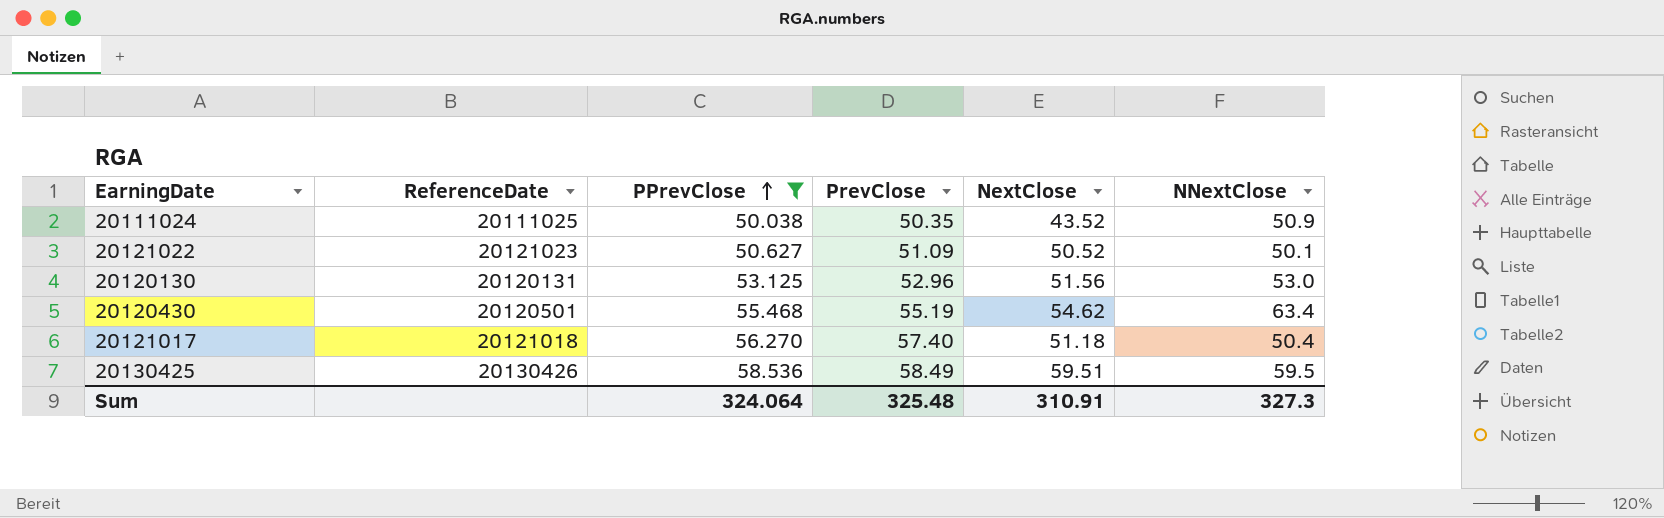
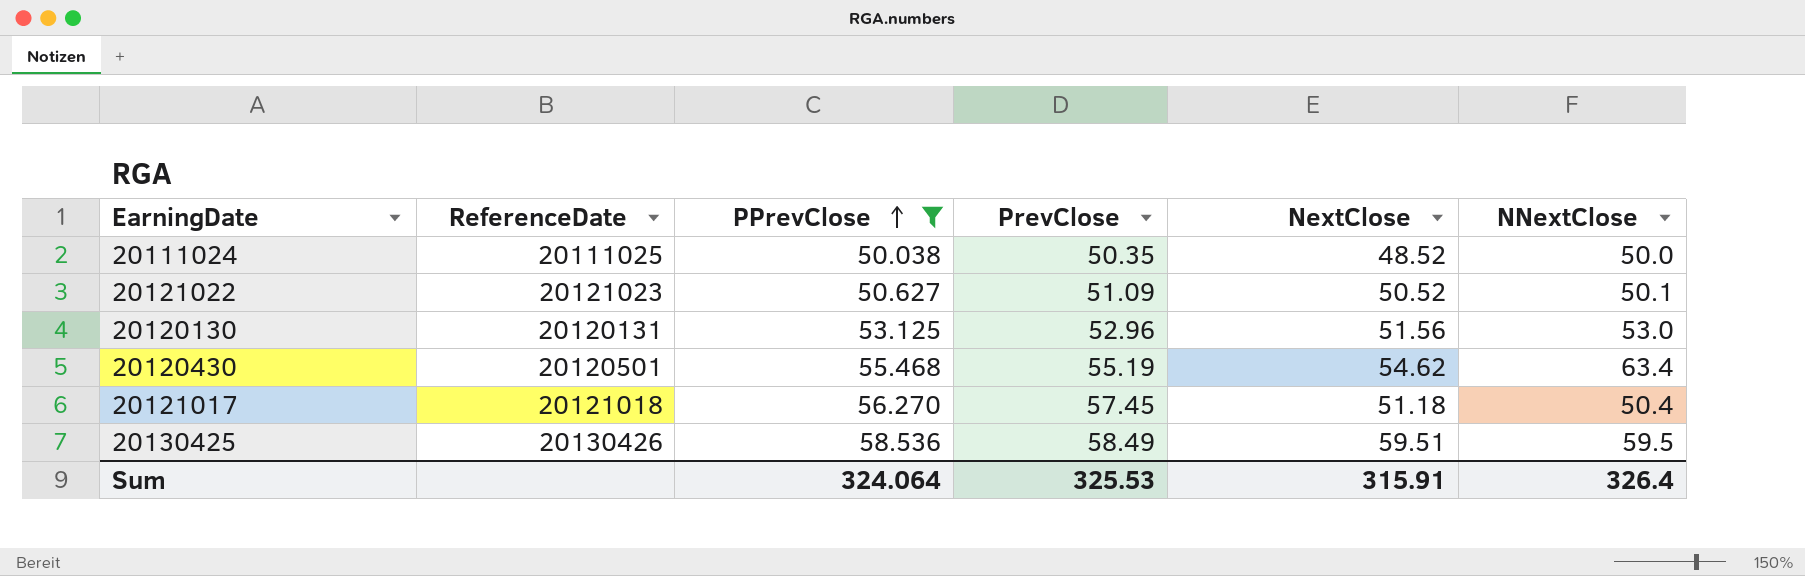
20111024 | NextClose: 43.52 -> 48.52
20111024 | NNextClose: 50.9 -> 50.0
20121017 | PrevClose: 57.40 -> 57.45
Sum | PrevClose: 325.48 -> 325.53
Sum | NextClose: 310.91 -> 315.91
Sum | NNextClose: 327.3 -> 326.4

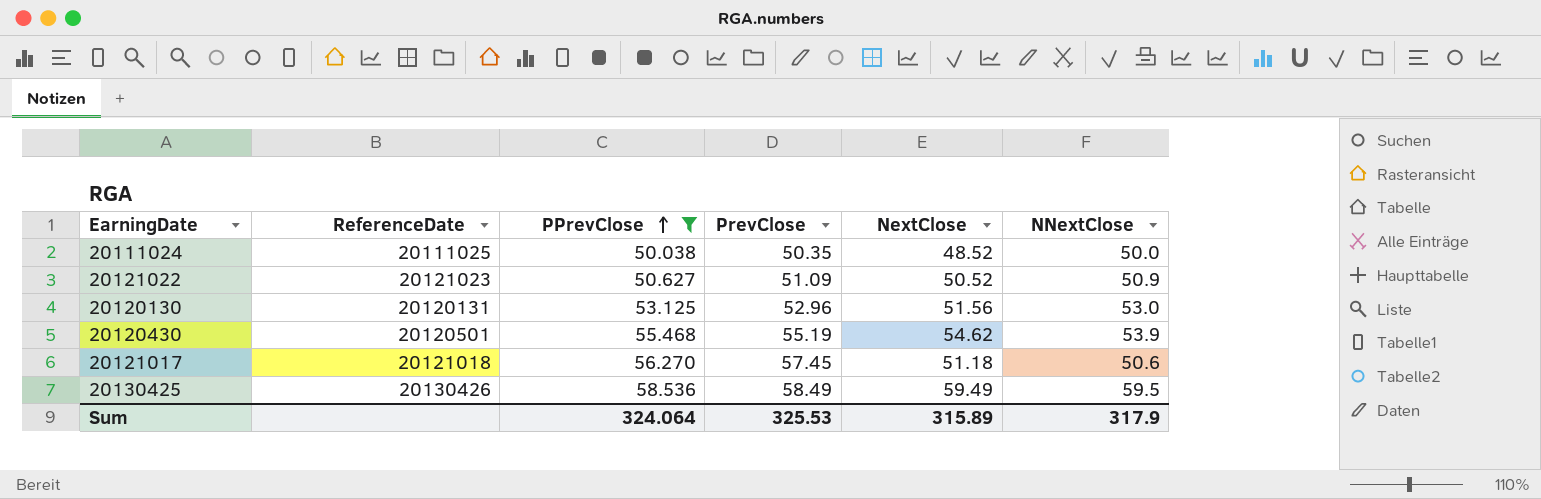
20121022 | NNextClose: 50.1 -> 50.9
20120430 | NNextClose: 63.4 -> 53.9
20121017 | NNextClose: 50.4 -> 50.6
20130425 | NextClose: 59.51 -> 59.49
Sum | NextClose: 315.91 -> 315.89
Sum | NNextClose: 326.4 -> 317.9

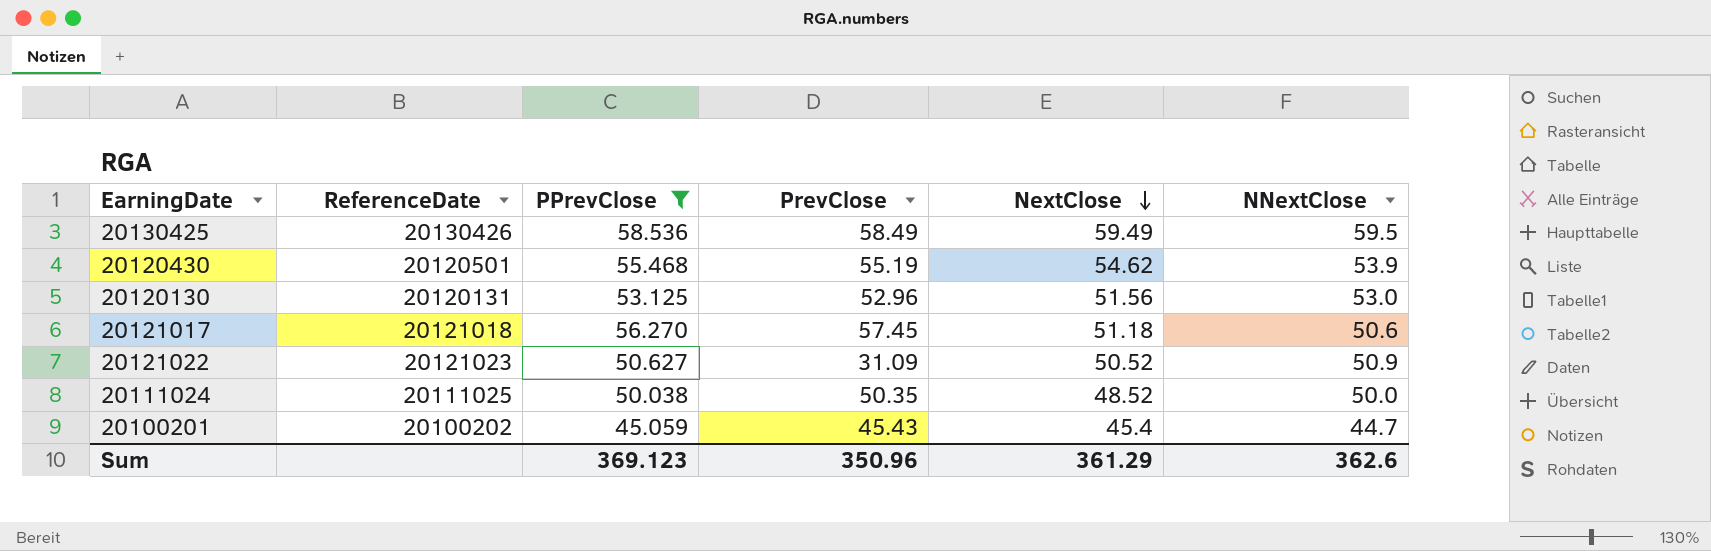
row order: PPrevClose ascending -> NextClose descending
20121022 | PrevClose: 51.09 -> 31.09
row 20100201: none -> 20100202 | 45.059 | 45.43 | 45.4 | 44.7
Sum | PPrevClose: 324.064 -> 369.123
Sum | PrevClose: 325.53 -> 350.96
Sum | NextClose: 315.89 -> 361.29
Sum | NNextClose: 317.9 -> 362.6

